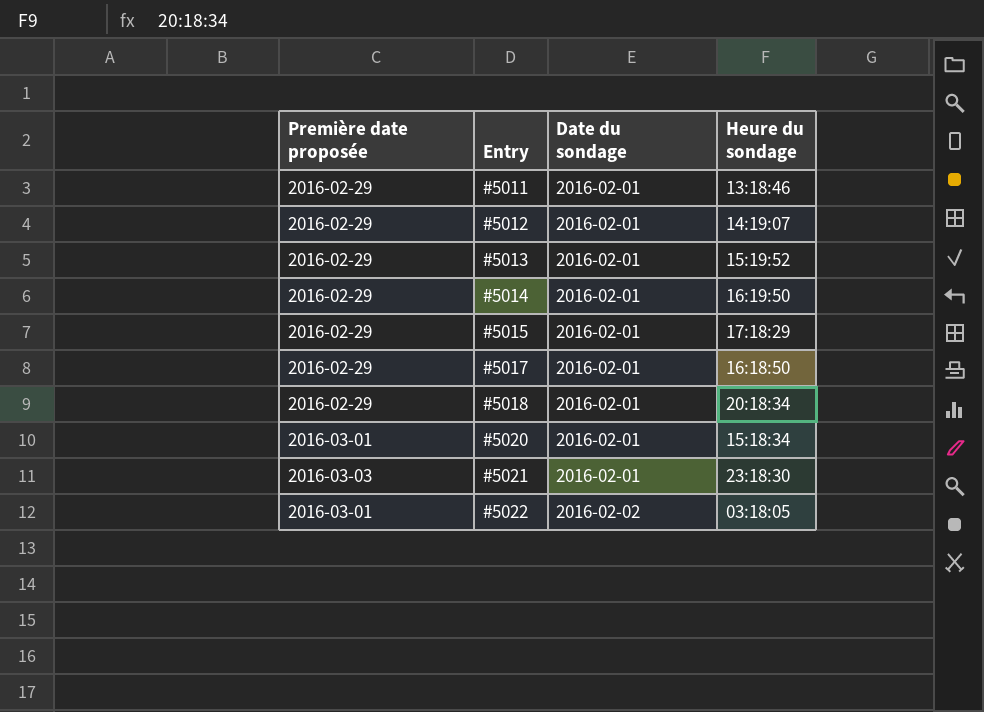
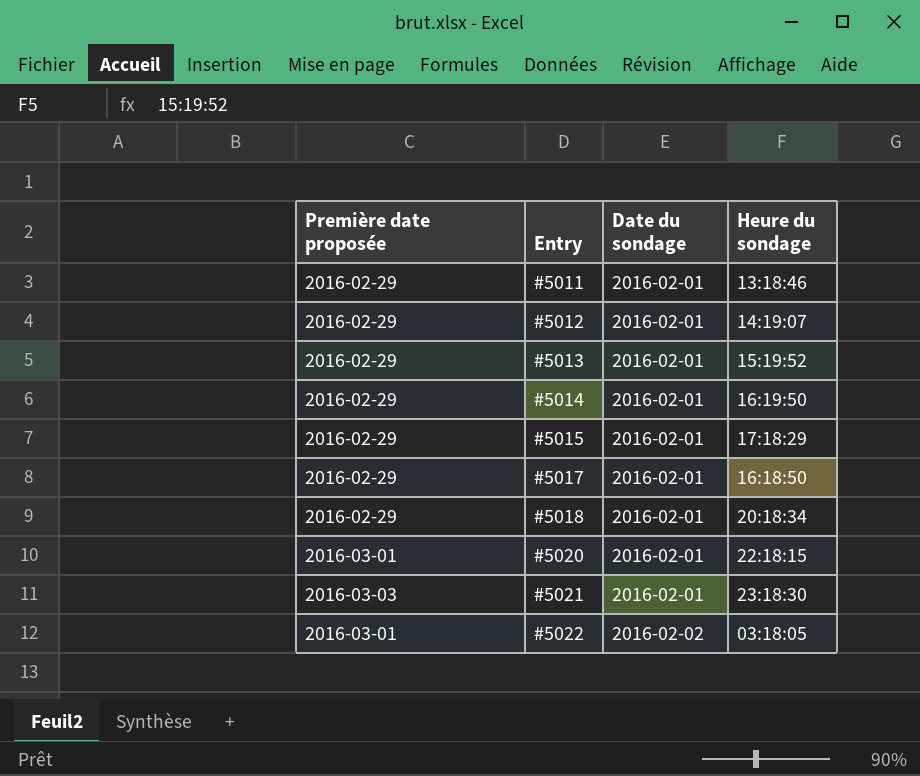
#5020 | Heure du sondage: 15:18:34 -> 22:18:15

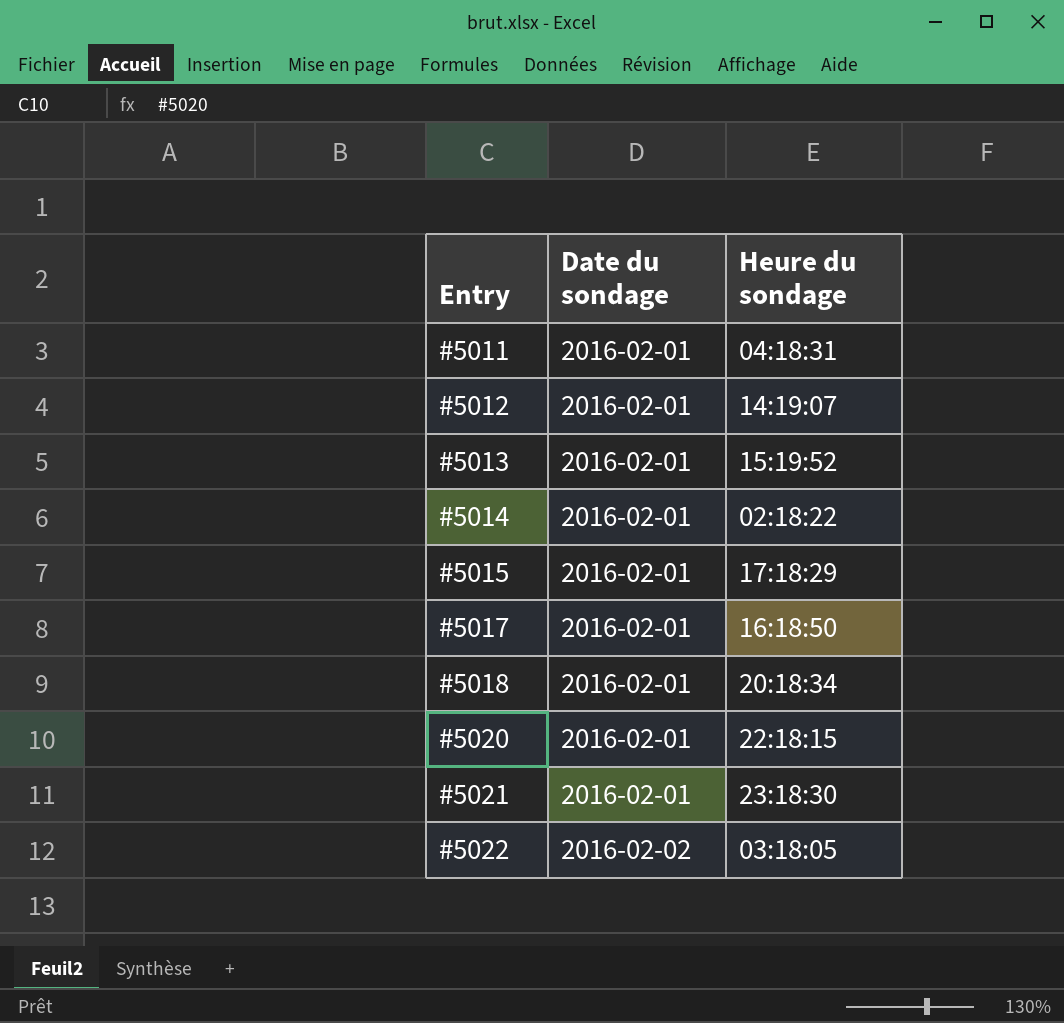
column Première date proposée | position: 1 -> none
#5011 | Heure du sondage: 13:18:46 -> 04:18:31
#5014 | Heure du sondage: 16:19:50 -> 02:18:22

